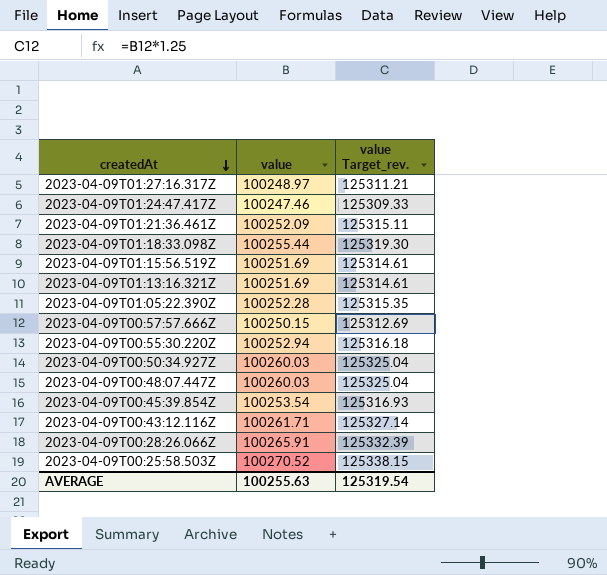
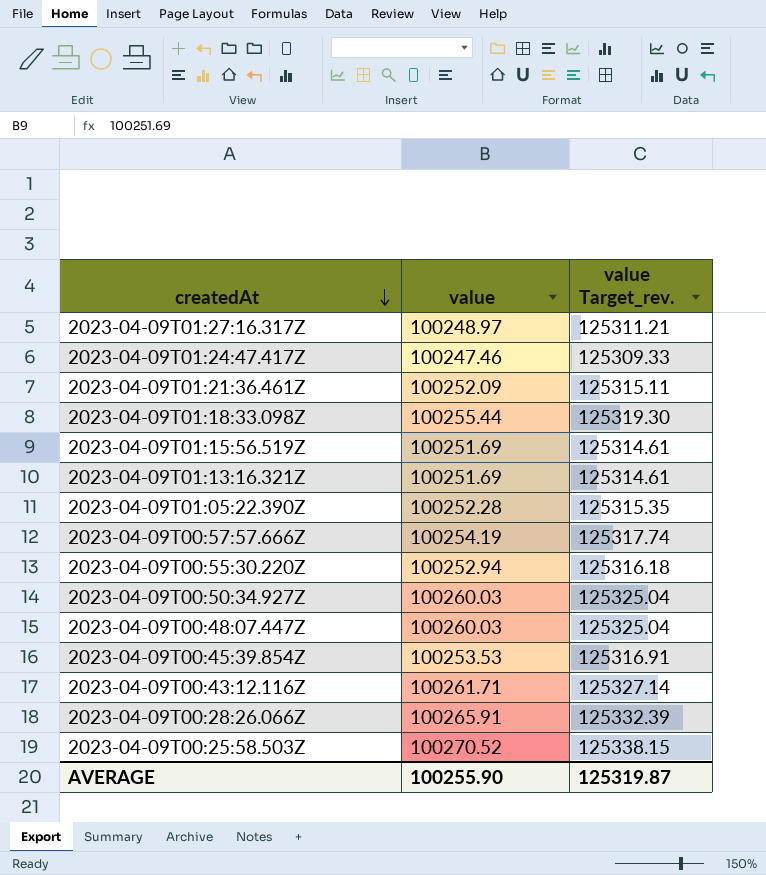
2023-04-09T00:57:57.666Z | value: 100250.15 -> 100254.19
2023-04-09T00:57:57.666Z | value Target_rev.: 125312.69 -> 125317.74
2023-04-09T00:45:39.854Z | value: 100253.54 -> 100253.53
2023-04-09T00:45:39.854Z | value Target_rev.: 125316.93 -> 125316.91
AVERAGE | value: 100255.63 -> 100255.90
AVERAGE | value Target_rev.: 125319.54 -> 125319.87

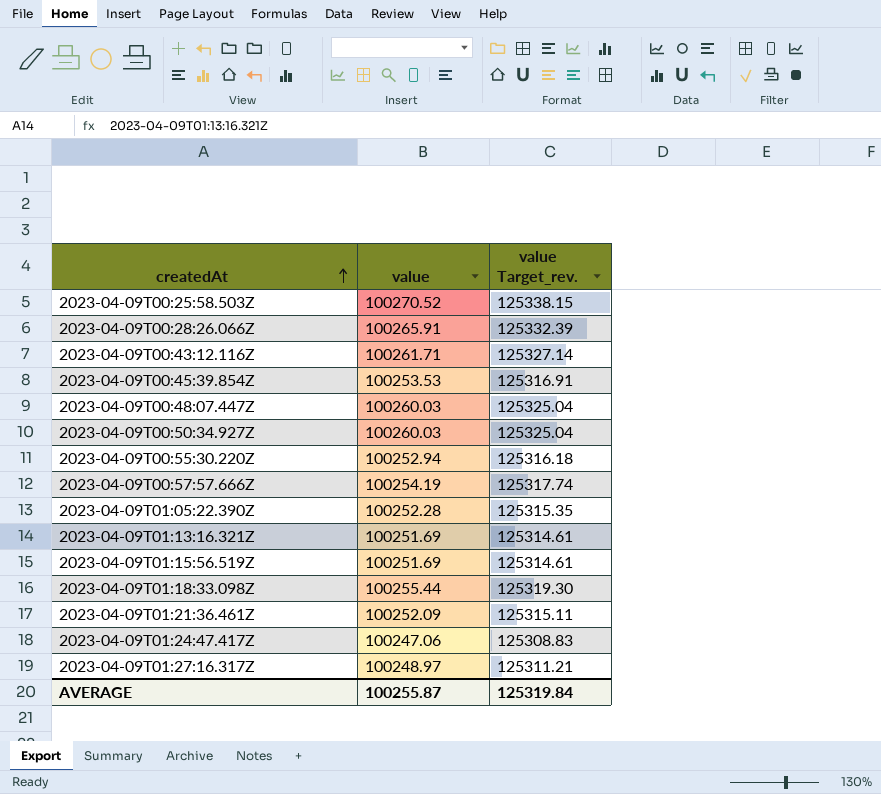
row order: createdAt descending -> createdAt ascending
2023-04-09T01:24:47.417Z | value: 100247.46 -> 100247.06
2023-04-09T01:24:47.417Z | value Target_rev.: 125309.33 -> 125308.83
AVERAGE | value: 100255.90 -> 100255.87
AVERAGE | value Target_rev.: 125319.87 -> 125319.84

